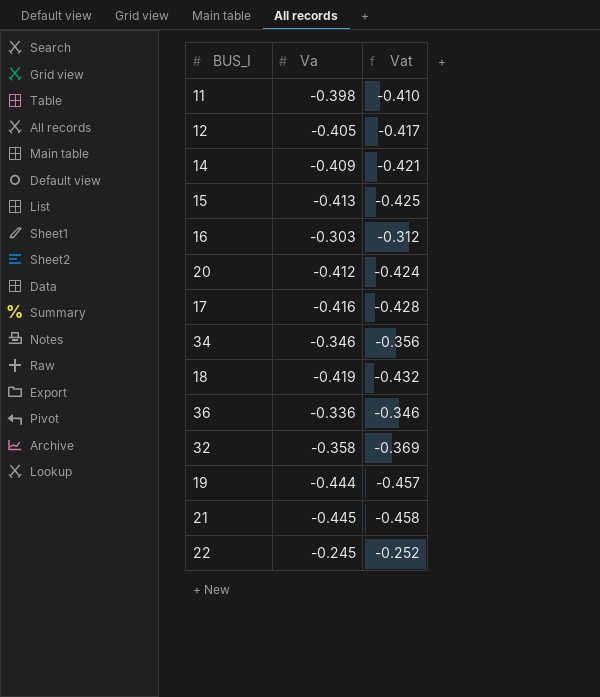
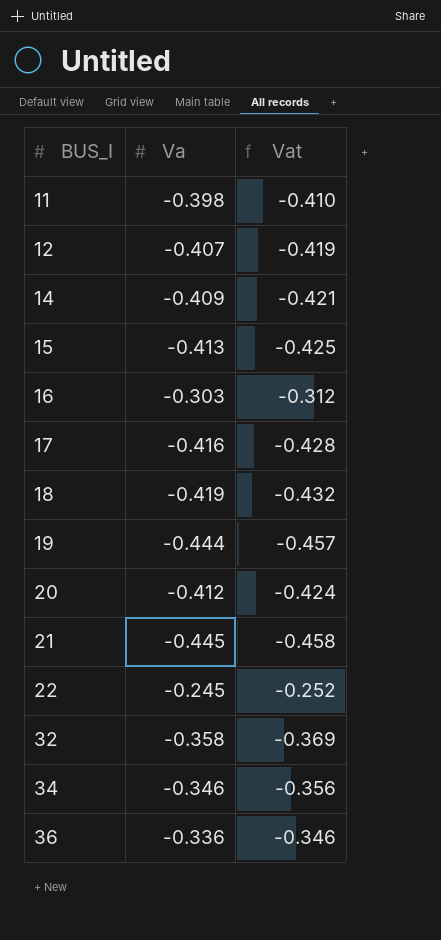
row order: none -> BUS_I ascending
12 | Va: -0.405 -> -0.407
12 | Vat: -0.417 -> -0.419

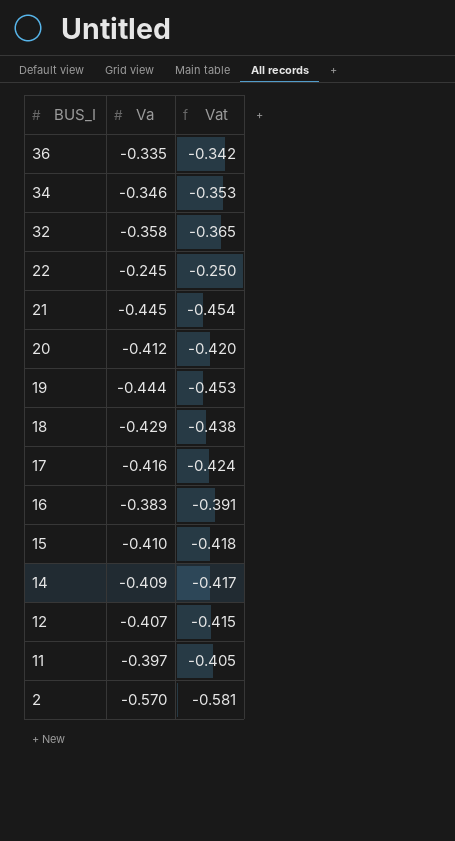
row order: BUS_I ascending -> BUS_I descending
column Vat | formula: [Va] * 1.03 -> [Va] * 1.02
36 | Va: -0.336 -> -0.335
18 | Va: -0.419 -> -0.429
16 | Va: -0.303 -> -0.383
15 | Va: -0.413 -> -0.410
11 | Va: -0.398 -> -0.397
row 2: none -> -0.570 | -0.581

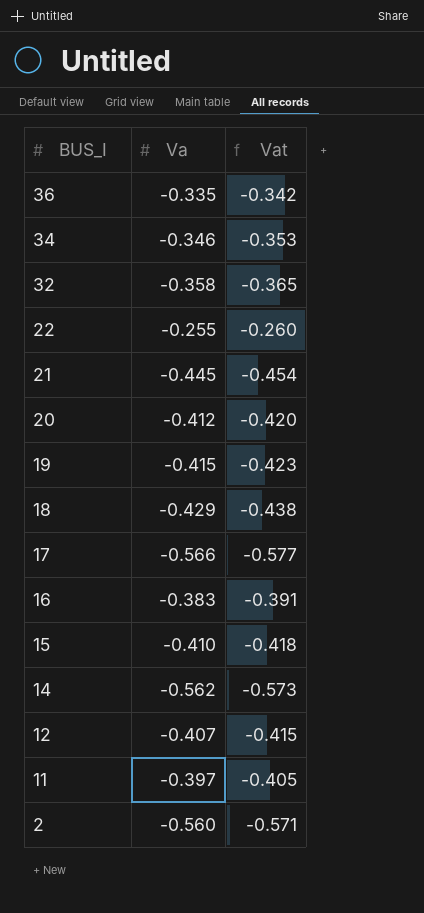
22 | Va: -0.245 -> -0.255
22 | Vat: -0.250 -> -0.260
19 | Va: -0.444 -> -0.415
19 | Vat: -0.453 -> -0.423
17 | Va: -0.416 -> -0.566
17 | Vat: -0.424 -> -0.577
14 | Va: -0.409 -> -0.562
14 | Vat: -0.417 -> -0.573
2 | Va: -0.570 -> -0.560
2 | Vat: -0.581 -> -0.571

